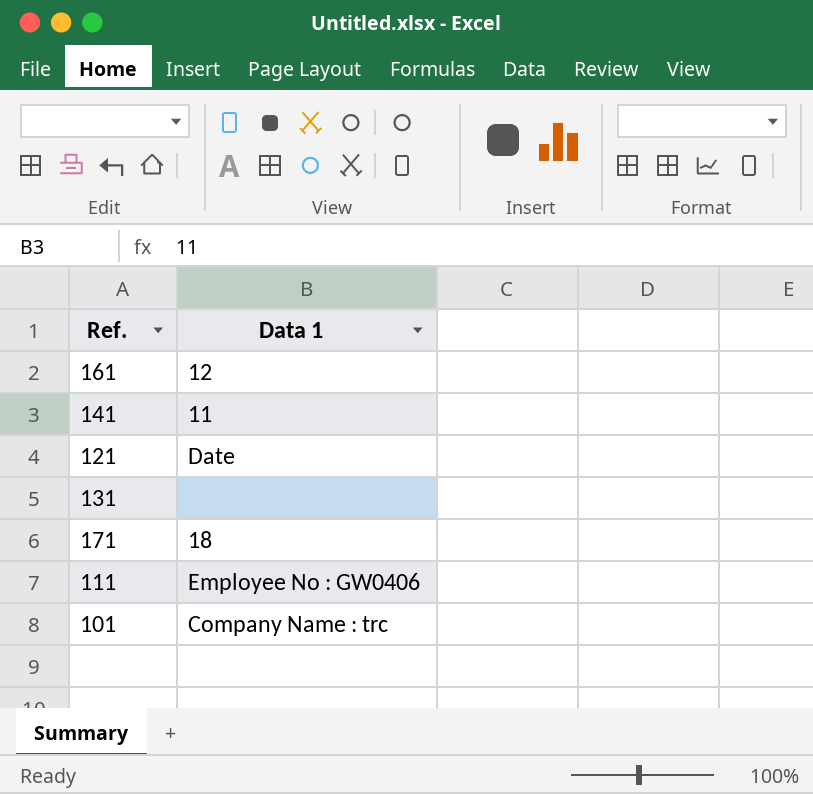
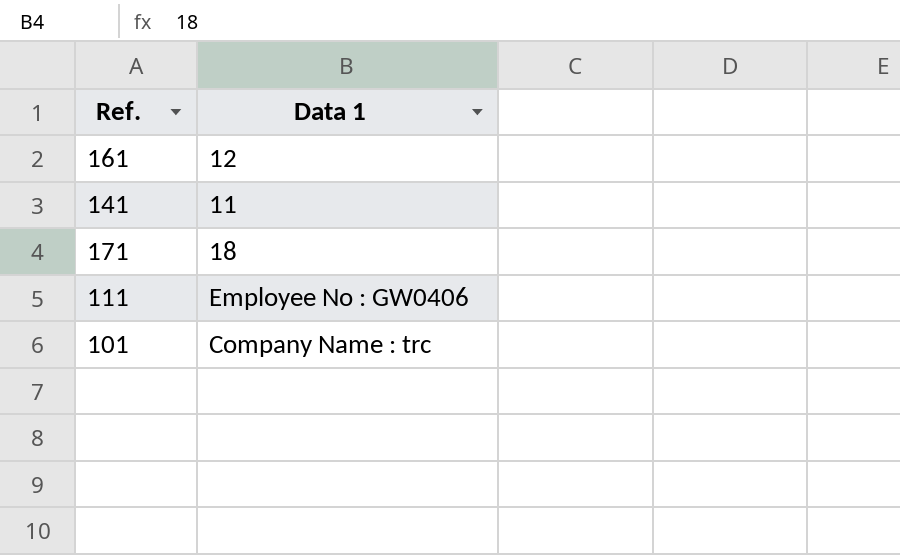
row 121: Date -> none
row 131: none -> none

